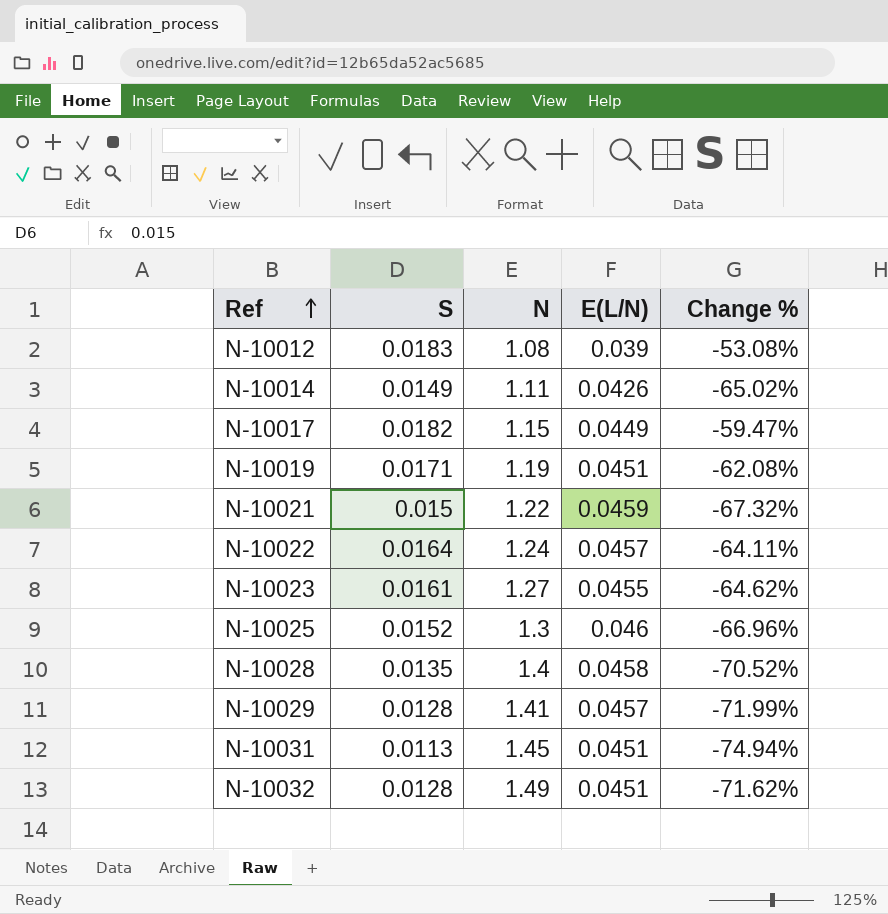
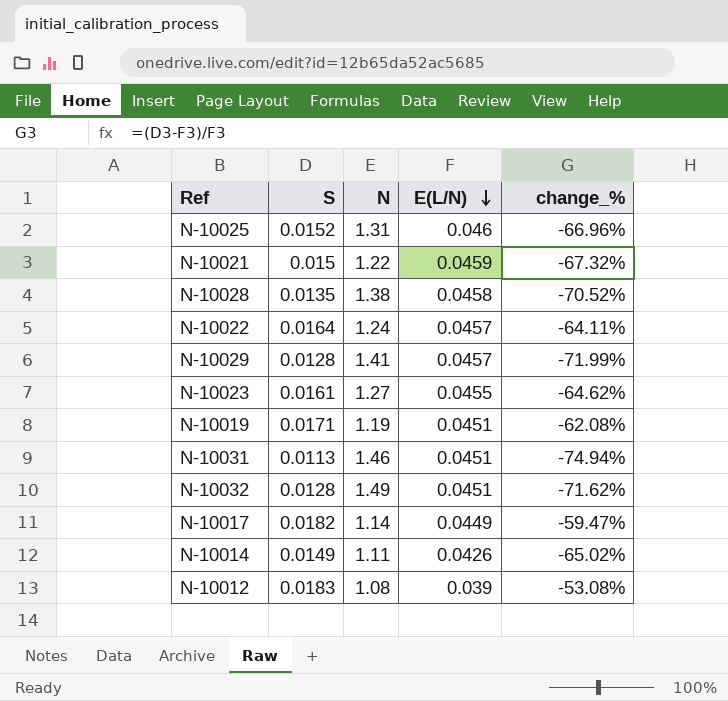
row order: Ref ascending -> E(L/N) descending
column name: Change % -> change_%
N-10025 | N: 1.3 -> 1.31
N-10028 | N: 1.4 -> 1.38
N-10031 | N: 1.45 -> 1.46
N-10017 | N: 1.15 -> 1.14

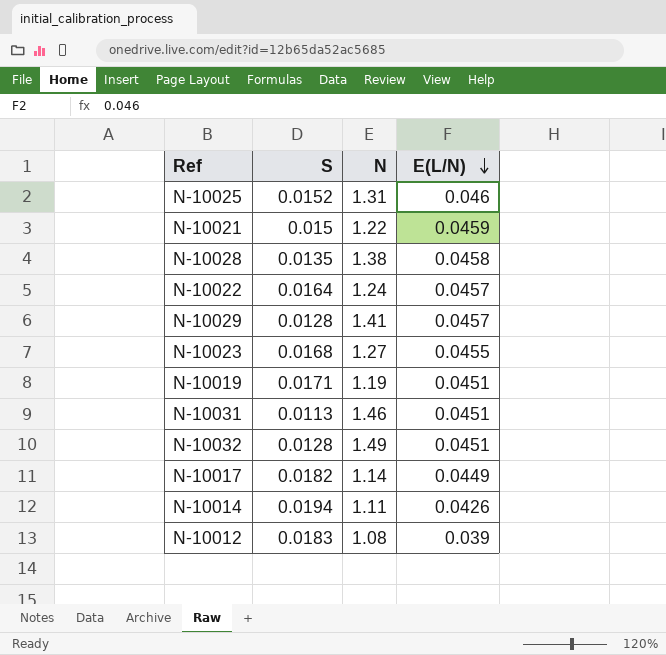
column change_% | formula: ([S] - [E(L/N)]) / [E(L/N)] -> none
N-10023 | S: 0.0161 -> 0.0168
N-10014 | S: 0.0149 -> 0.0194

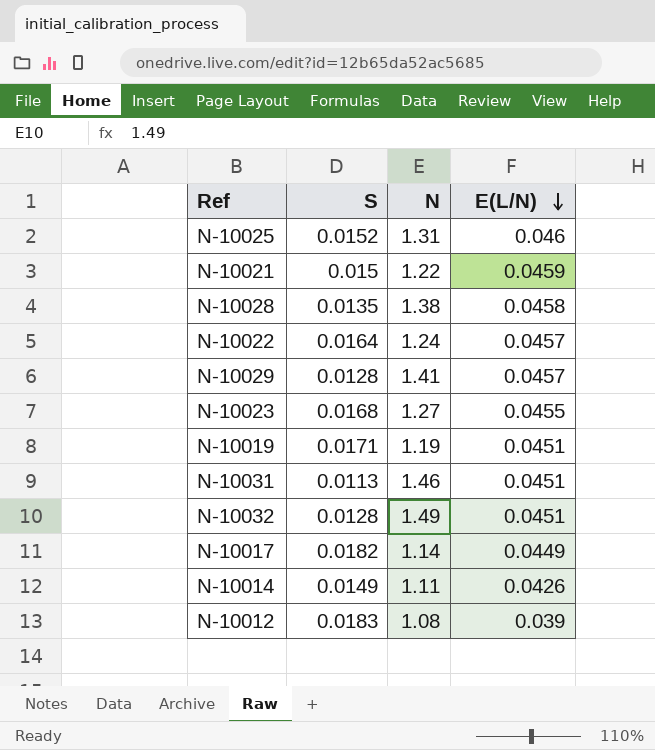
N-10014 | S: 0.0194 -> 0.0149

